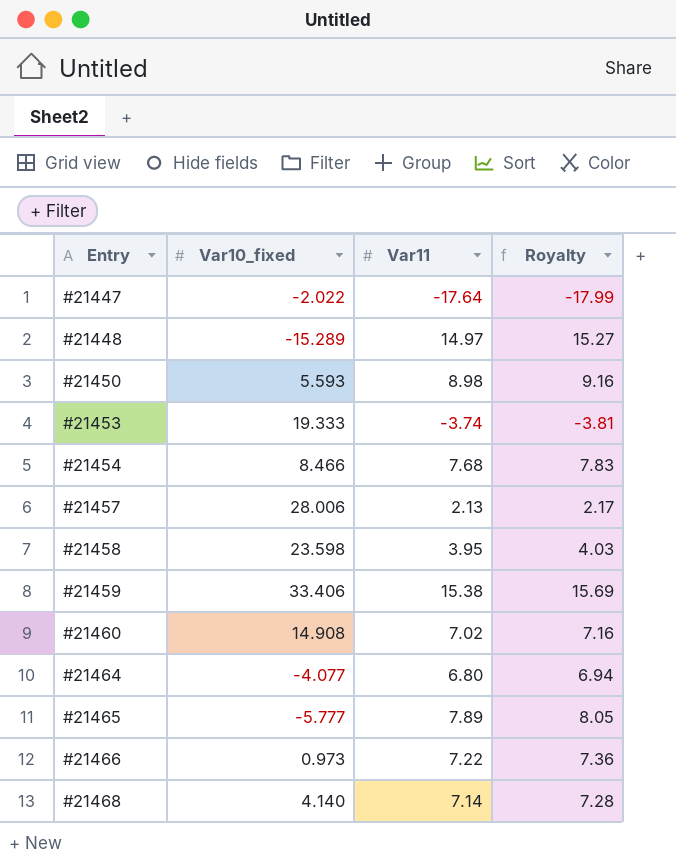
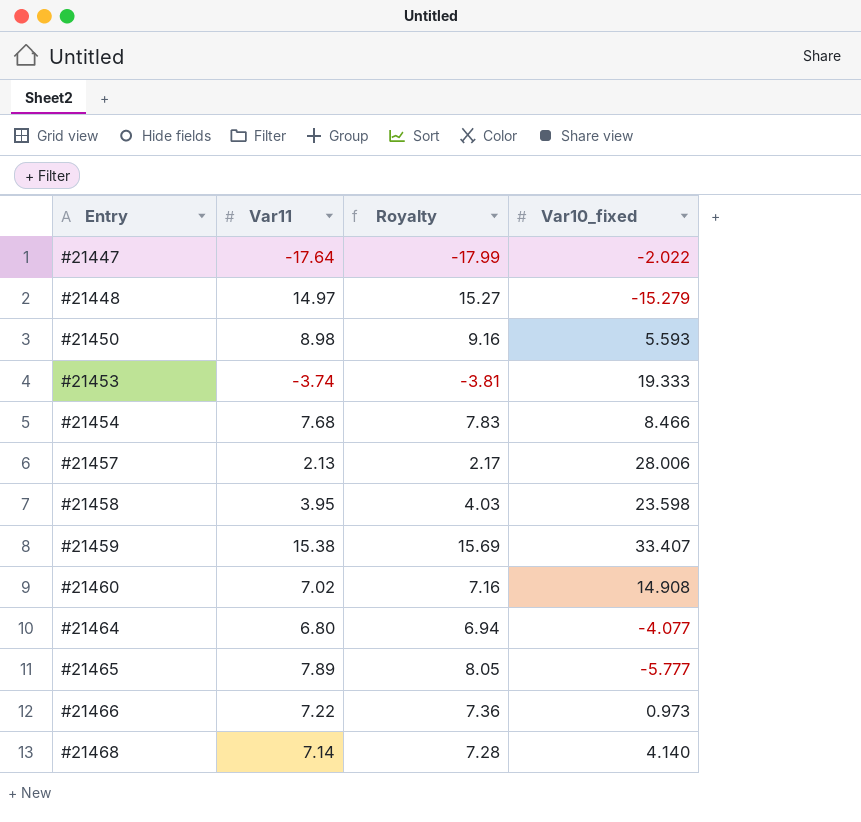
column Var10_fixed | position: 2 -> 4
#21448 | Var10_fixed: -15.289 -> -15.279
#21459 | Var10_fixed: 33.406 -> 33.407

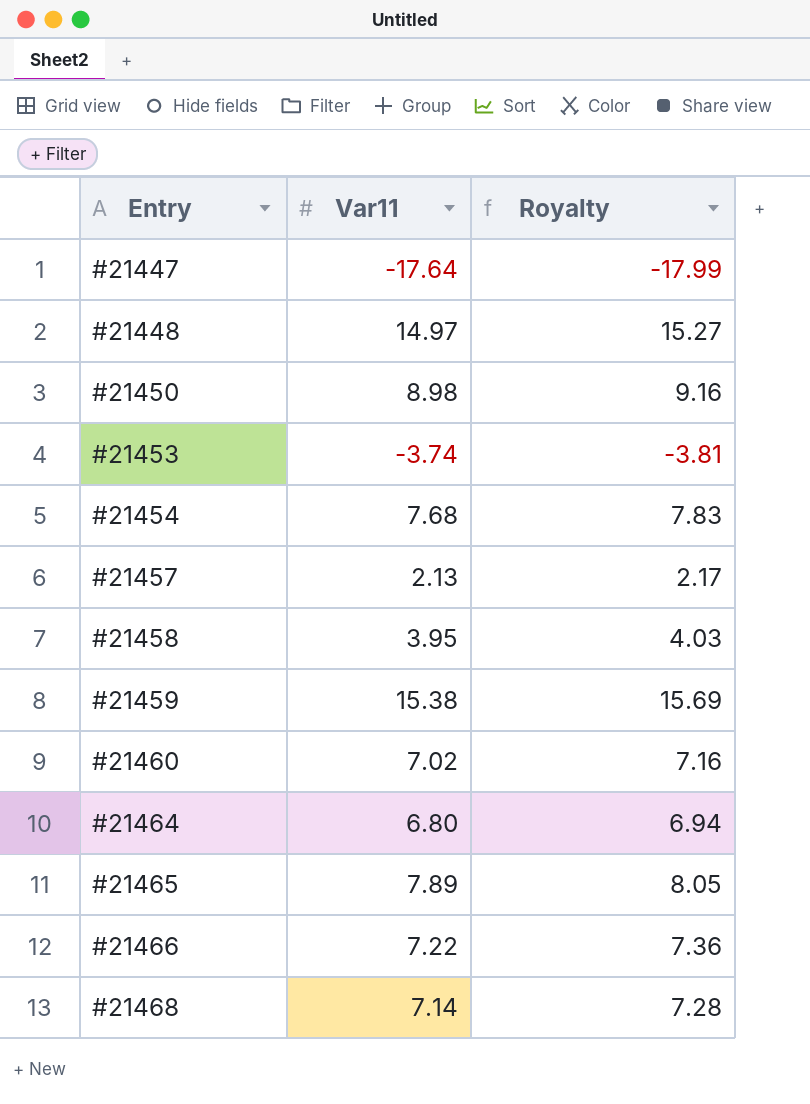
column Var10_fixed | position: 4 -> none

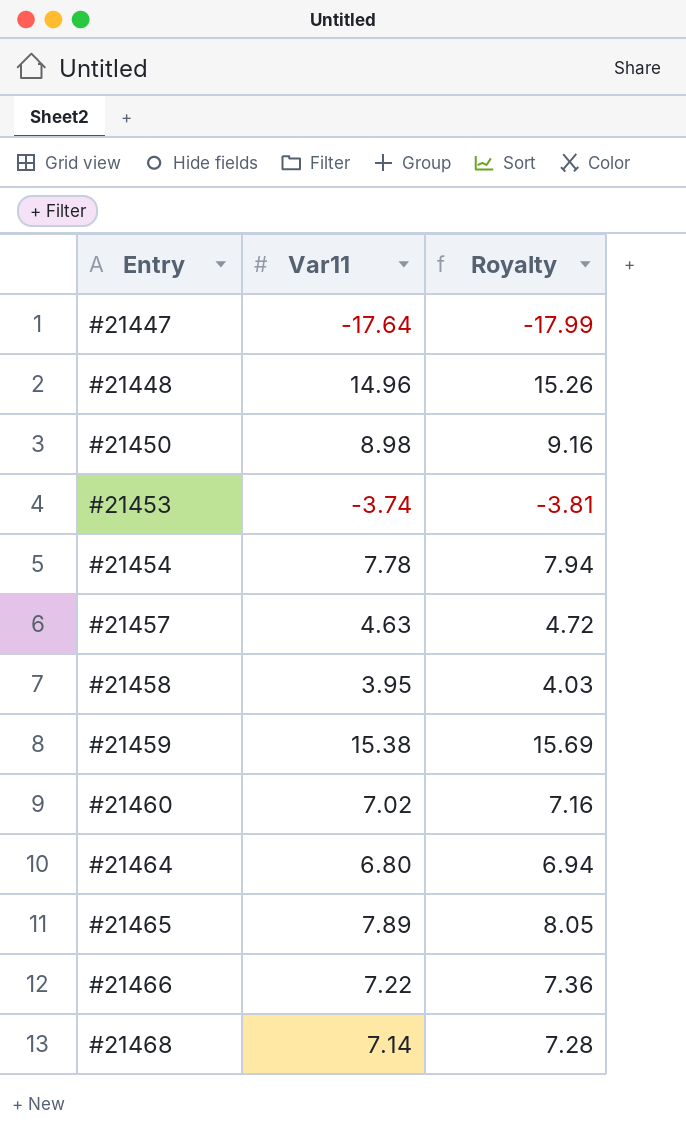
#21448 | Var11: 14.97 -> 14.96
#21448 | Royalty: 15.27 -> 15.26
#21454 | Var11: 7.68 -> 7.78
#21454 | Royalty: 7.83 -> 7.94
#21457 | Var11: 2.13 -> 4.63
#21457 | Royalty: 2.17 -> 4.72

